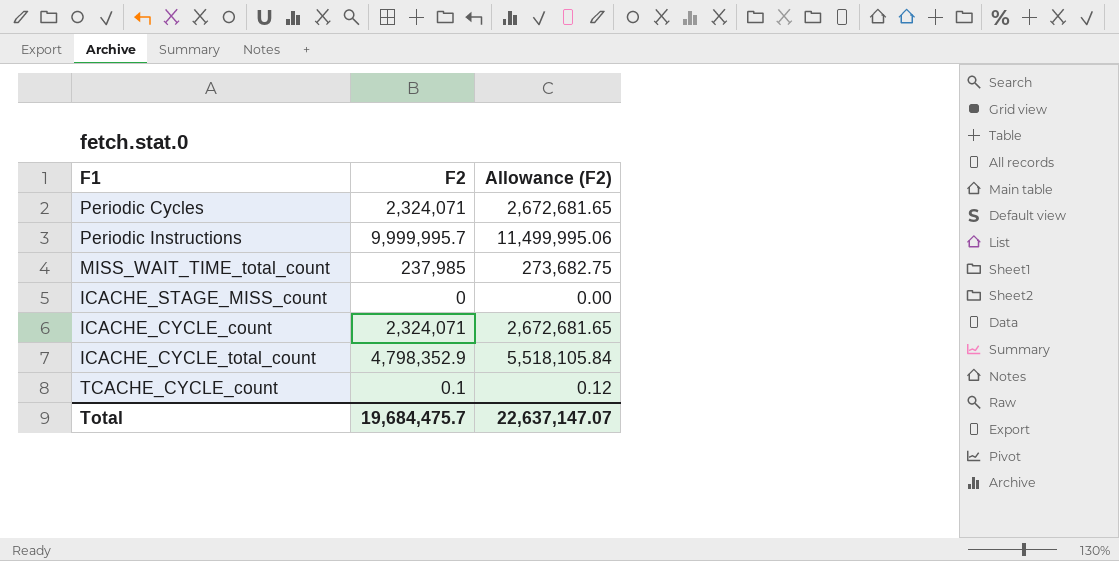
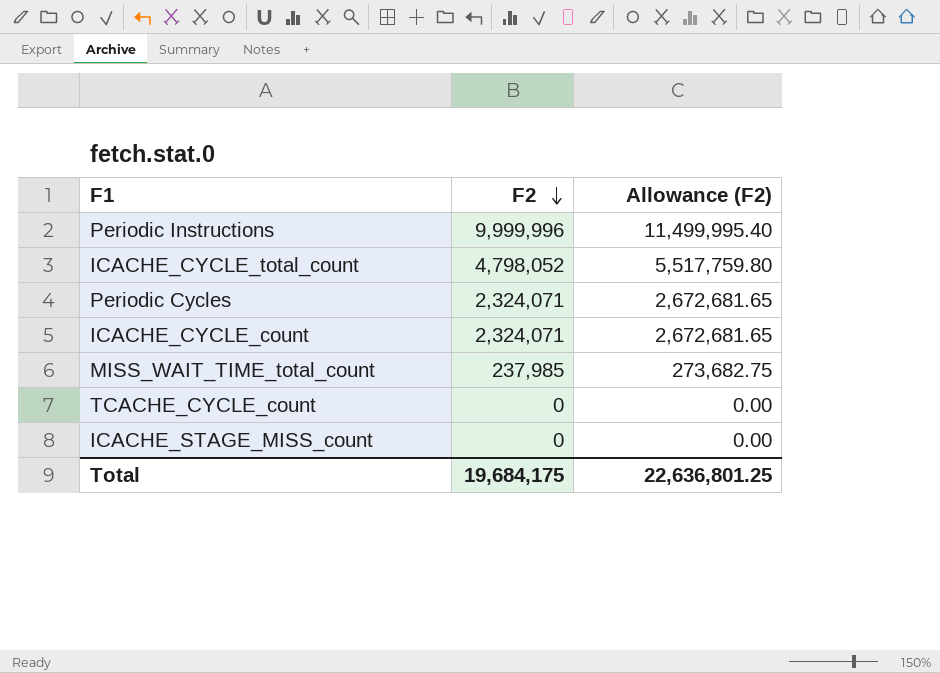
row order: none -> F2 descending
Periodic Instructions | F2: 9,999,995.7 -> 9,999,996
Periodic Instructions | Allowance (F2): 11,499,995.06 -> 11,499,995.40
ICACHE_CYCLE_total_count | F2: 4,798,352.9 -> 4,798,052
ICACHE_CYCLE_total_count | Allowance (F2): 5,518,105.84 -> 5,517,759.80
TCACHE_CYCLE_count | F2: 0.1 -> 0
TCACHE_CYCLE_count | Allowance (F2): 0.12 -> 0.00
Total | F2: 19,684,475.7 -> 19,684,175
Total | Allowance (F2): 22,637,147.07 -> 22,636,801.25

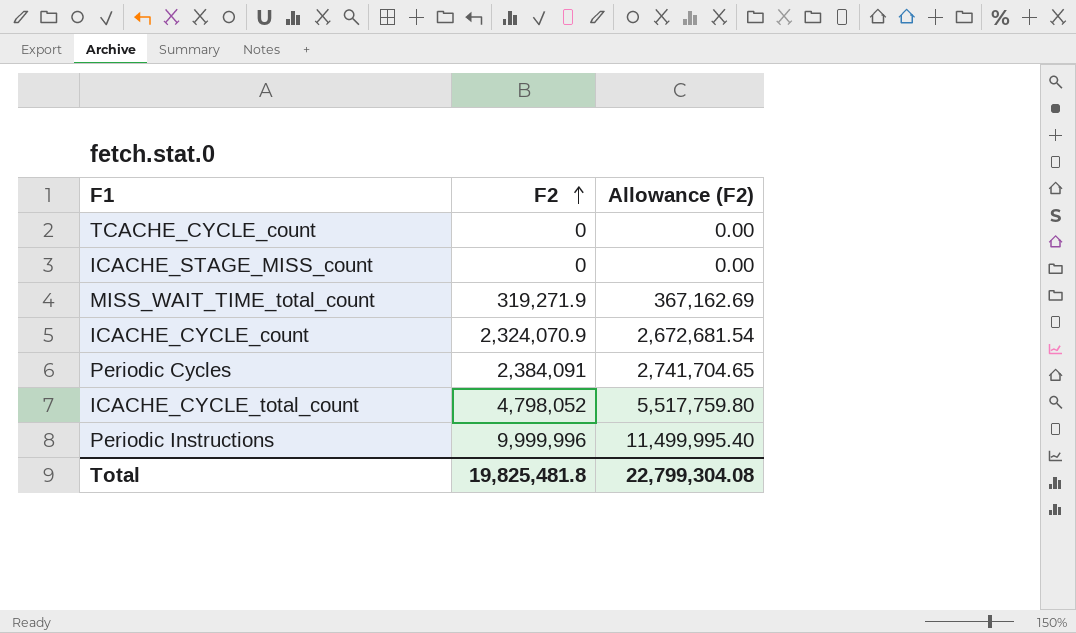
row order: F2 descending -> F2 ascending
MISS_WAIT_TIME_total_count | F2: 237,985 -> 319,271.9
MISS_WAIT_TIME_total_count | Allowance (F2): 273,682.75 -> 367,162.69
ICACHE_CYCLE_count | F2: 2,324,071 -> 2,324,070.9
ICACHE_CYCLE_count | Allowance (F2): 2,672,681.65 -> 2,672,681.54
Periodic Cycles | F2: 2,324,071 -> 2,384,091
Periodic Cycles | Allowance (F2): 2,672,681.65 -> 2,741,704.65
Total | F2: 19,684,175 -> 19,825,481.8
Total | Allowance (F2): 22,636,801.25 -> 22,799,304.08

